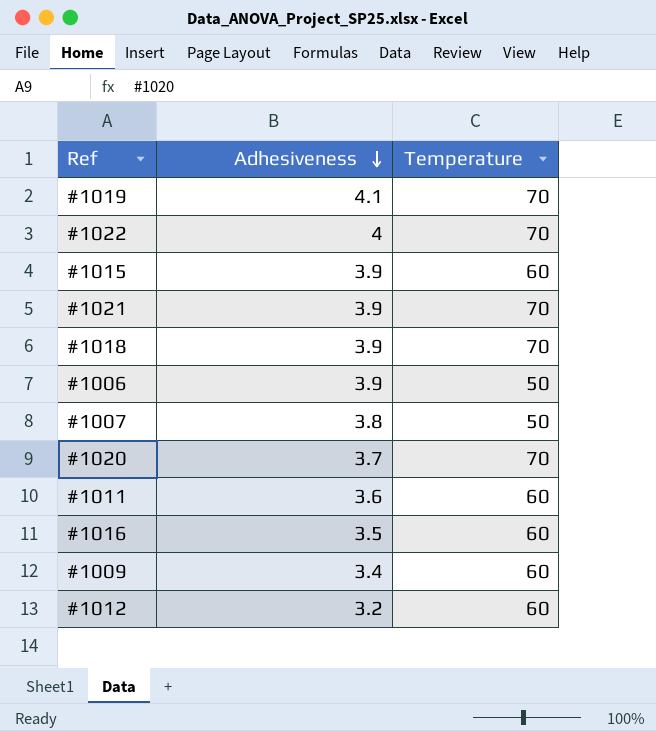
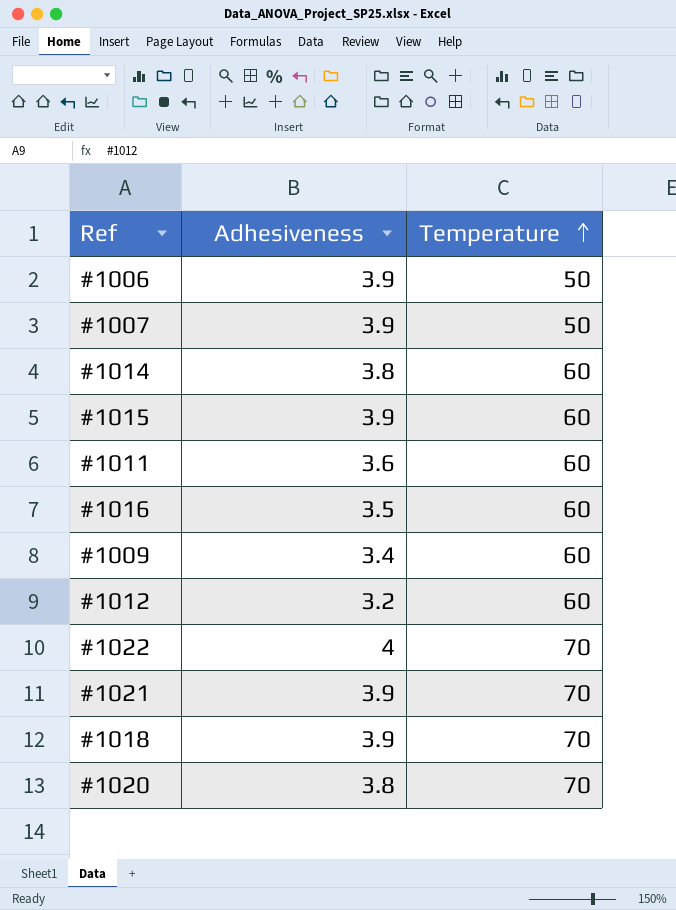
row order: Adhesiveness descending -> Temperature ascending
row #1019: 4.1 | 70 -> none
#1007 | Adhesiveness: 3.8 -> 3.9
row #1014: none -> 3.8 | 60
#1020 | Adhesiveness: 3.7 -> 3.8

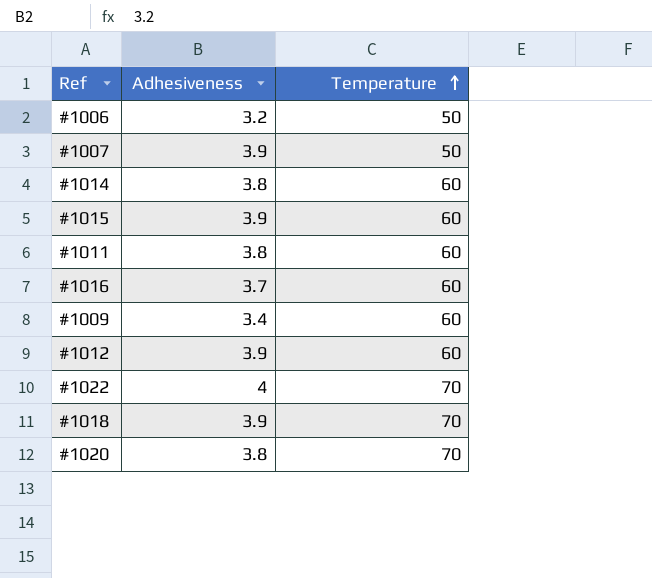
row #1021: 3.9 | 70 -> none
#1006 | Adhesiveness: 3.9 -> 3.2
#1011 | Adhesiveness: 3.6 -> 3.8
#1016 | Adhesiveness: 3.5 -> 3.7
#1012 | Adhesiveness: 3.2 -> 3.9

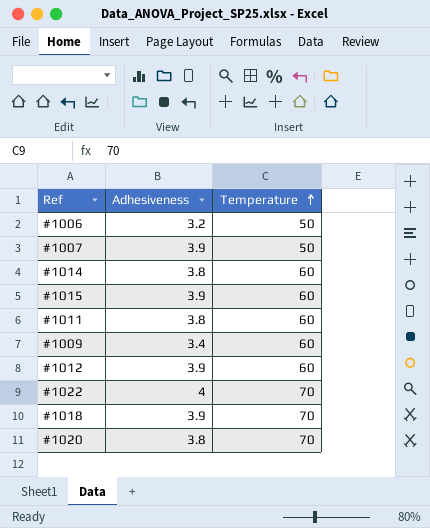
row #1016: 3.7 | 60 -> none

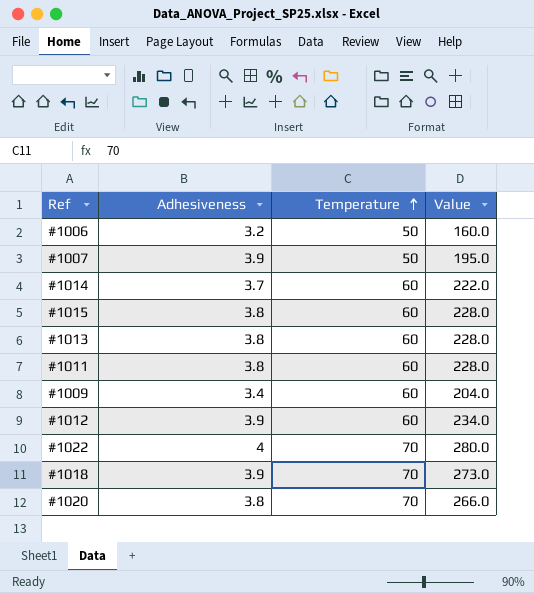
column Value | formula: none -> [Adhesiveness] * [Temperature]
#1014 | Adhesiveness: 3.8 -> 3.7
#1015 | Adhesiveness: 3.9 -> 3.8
row #1013: none -> 3.8 | 60 | 228.0

